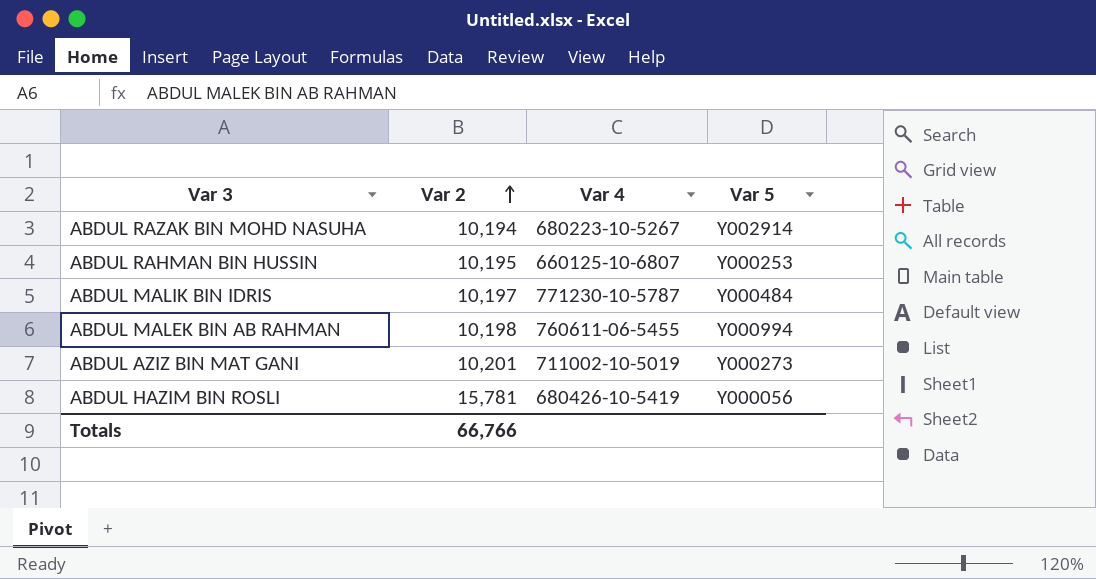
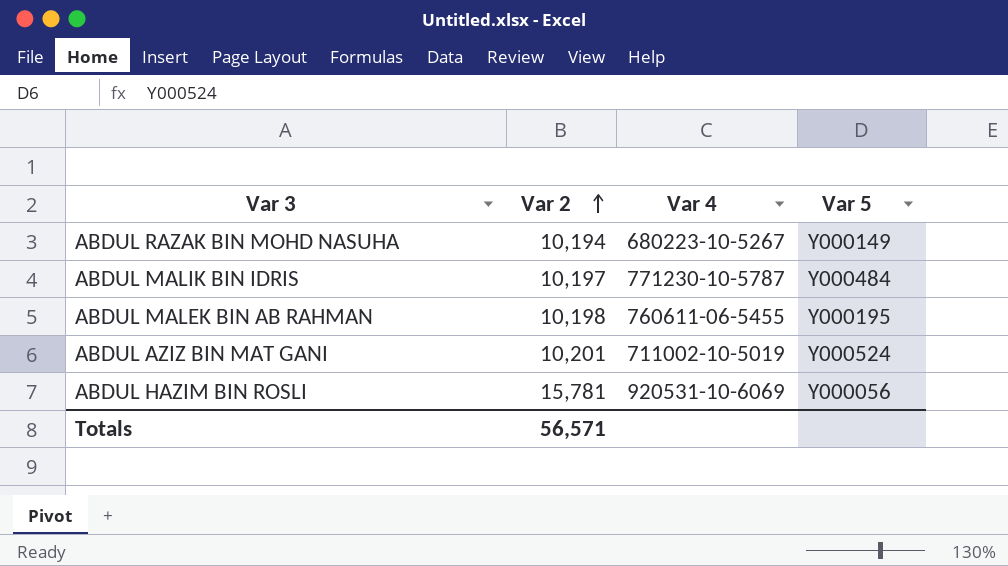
row ABDUL RAHMAN BIN HUSSIN: 10,195 | 660125-10-6807 | Y000253 -> none
ABDUL RAZAK BIN MOHD NASUHA | Var 5: Y002914 -> Y000149
ABDUL MALEK BIN AB RAHMAN | Var 5: Y000994 -> Y000195
ABDUL AZIZ BIN MAT GANI | Var 5: Y000273 -> Y000524
ABDUL HAZIM BIN ROSLI | Var 4: 680426-10-5419 -> 920531-10-6069
Totals | Var 2: 66,766 -> 56,571

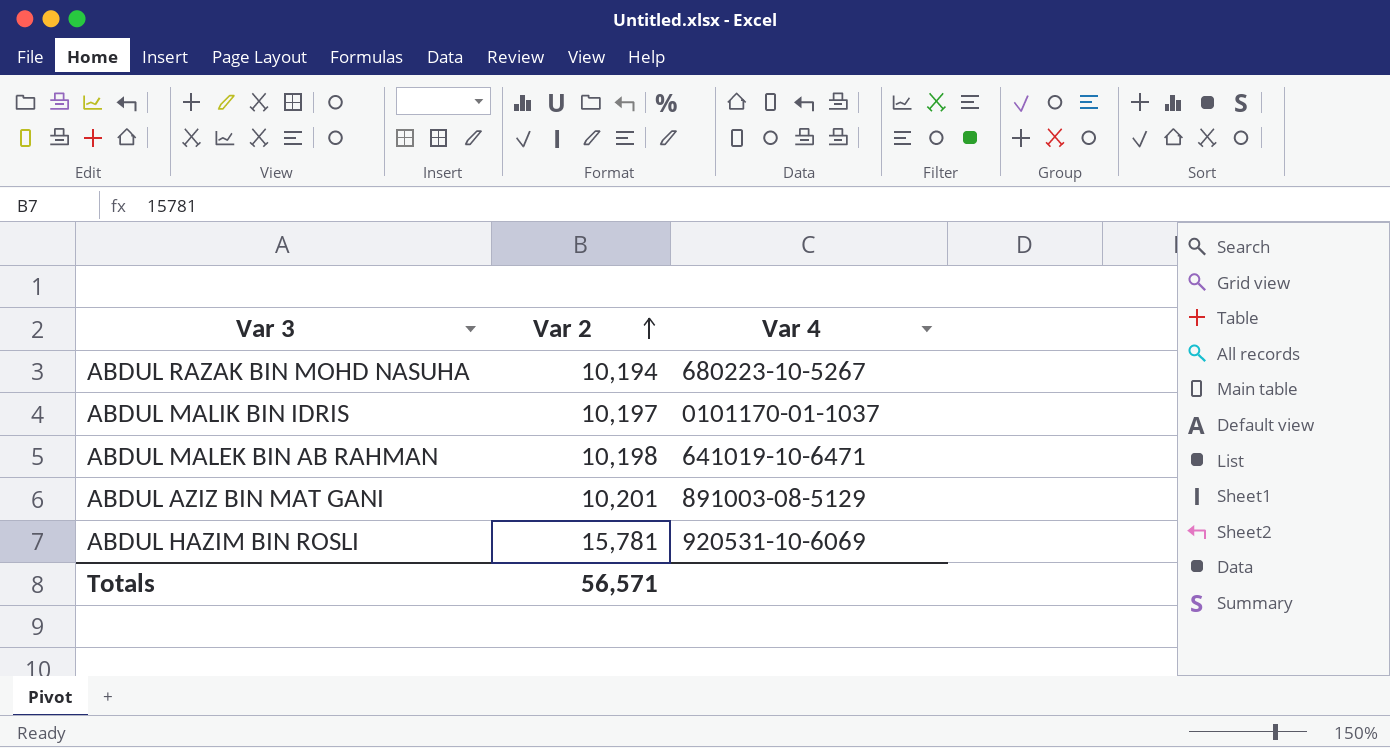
column Var 5 | position: 4 -> none
ABDUL MALIK BIN IDRIS | Var 4: 771230-10-5787 -> 0101170-01-1037
ABDUL MALEK BIN AB RAHMAN | Var 4: 760611-06-5455 -> 641019-10-6471
ABDUL AZIZ BIN MAT GANI | Var 4: 711002-10-5019 -> 891003-08-5129

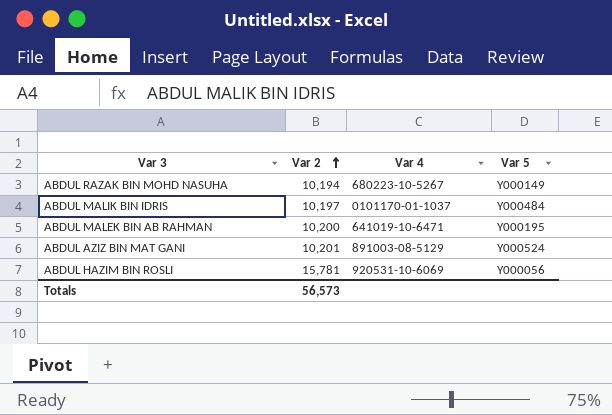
column Var 5 | position: none -> 4
ABDUL MALEK BIN AB RAHMAN | Var 2: 10,198 -> 10,200
Totals | Var 2: 56,571 -> 56,573

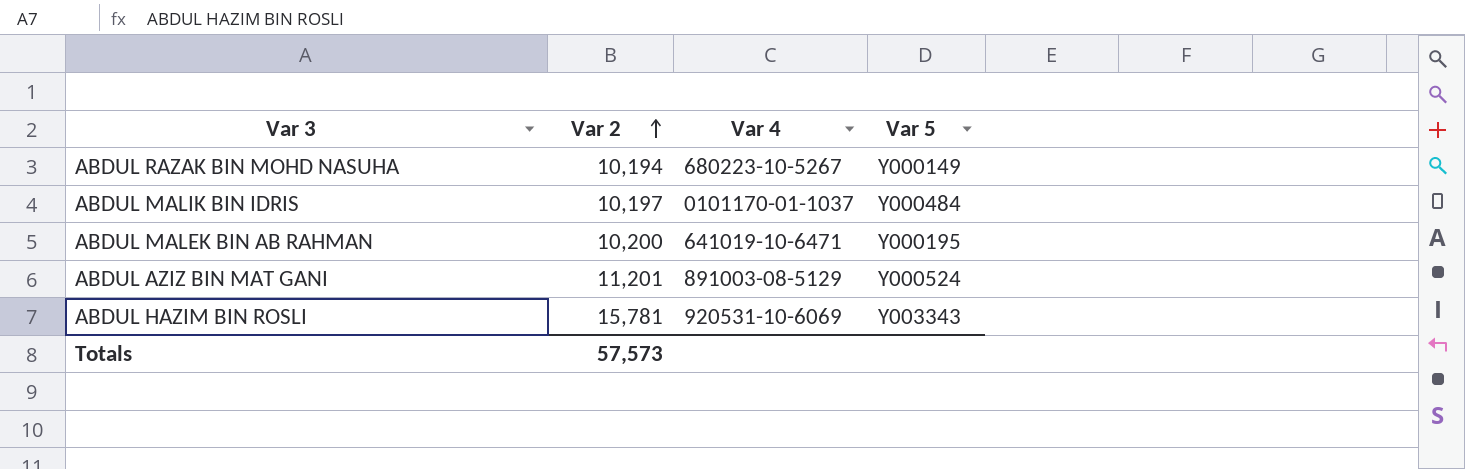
ABDUL AZIZ BIN MAT GANI | Var 2: 10,201 -> 11,201
ABDUL HAZIM BIN ROSLI | Var 5: Y000056 -> Y003343
Totals | Var 2: 56,573 -> 57,573

